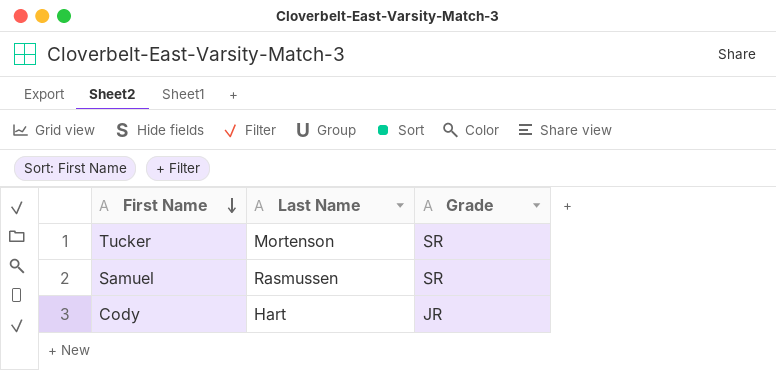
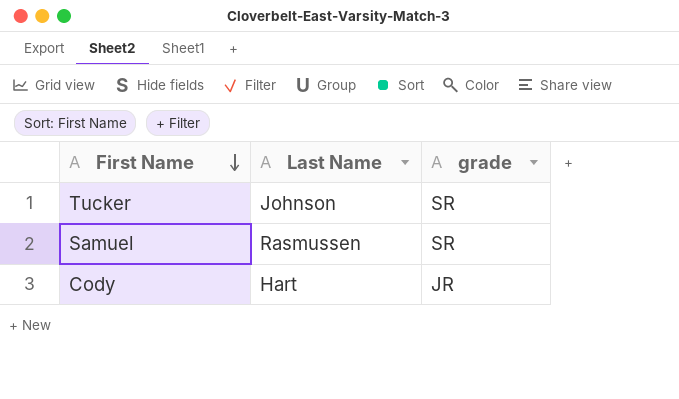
column name: Grade -> grade
Tucker | Last Name: Mortenson -> Johnson

